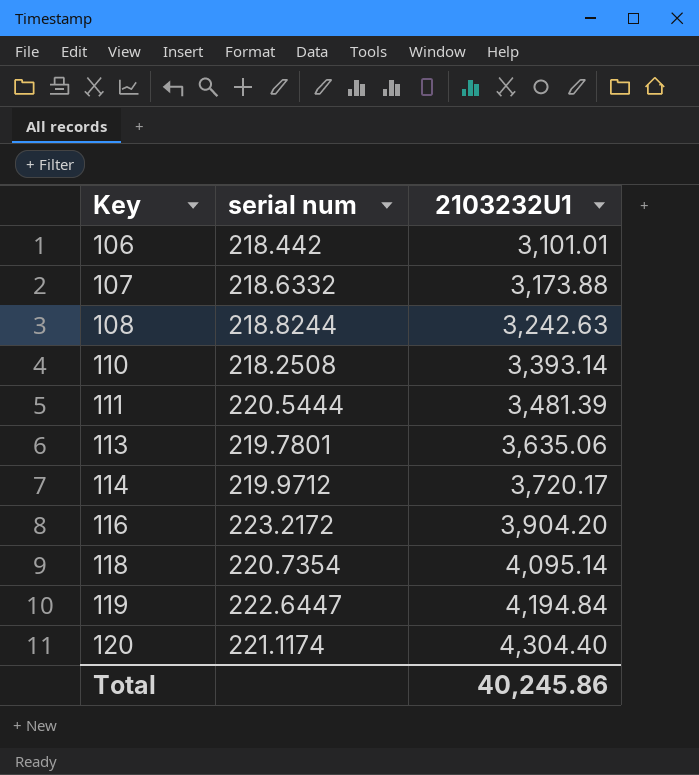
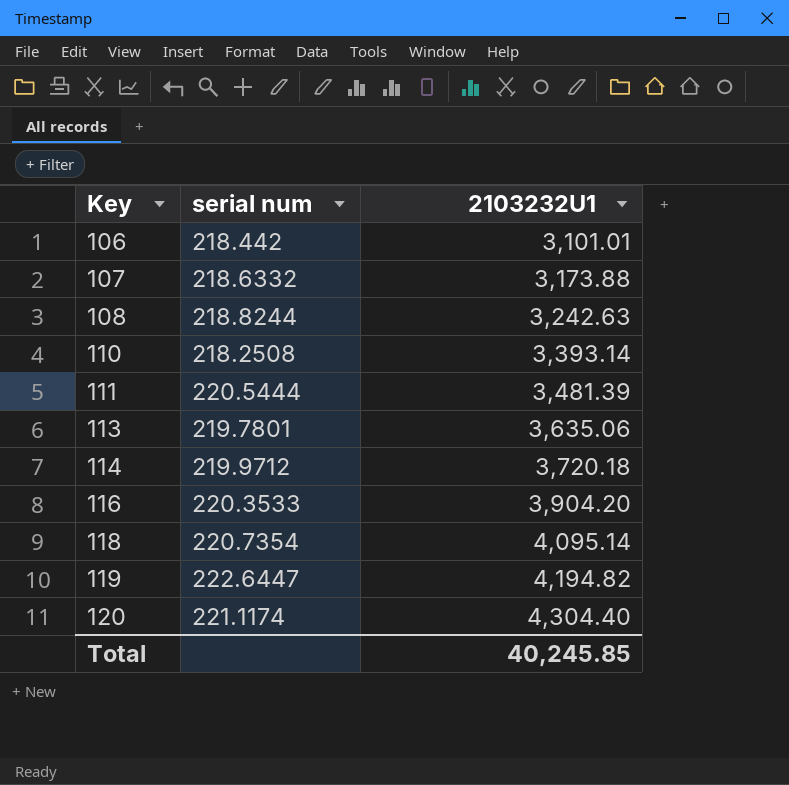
114 | 2103232U1: 3,720.17 -> 3,720.18
116 | serial num: 223.2172 -> 220.3533
119 | 2103232U1: 4,194.84 -> 4,194.82
Total | 2103232U1: 40,245.86 -> 40,245.85

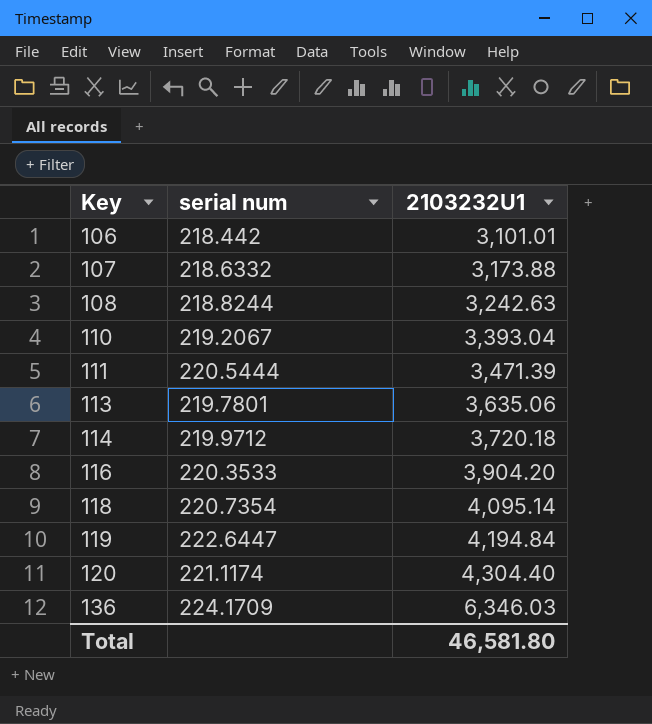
110 | serial num: 218.2508 -> 219.2067
110 | 2103232U1: 3,393.14 -> 3,393.04
111 | 2103232U1: 3,481.39 -> 3,471.39
119 | 2103232U1: 4,194.82 -> 4,194.84
row 136: none -> 224.1709 | 6,346.03
Total | 2103232U1: 40,245.85 -> 46,581.80

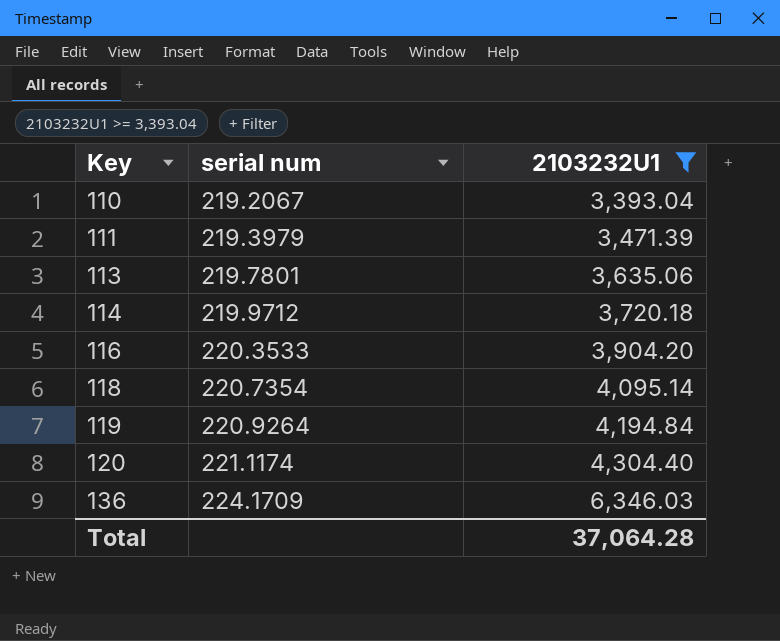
filter: none -> 2103232U1 >= 3,393.04
111 | serial num: 220.5444 -> 219.3979
119 | serial num: 222.6447 -> 220.9264
Total | 2103232U1: 46,581.80 -> 37,064.28

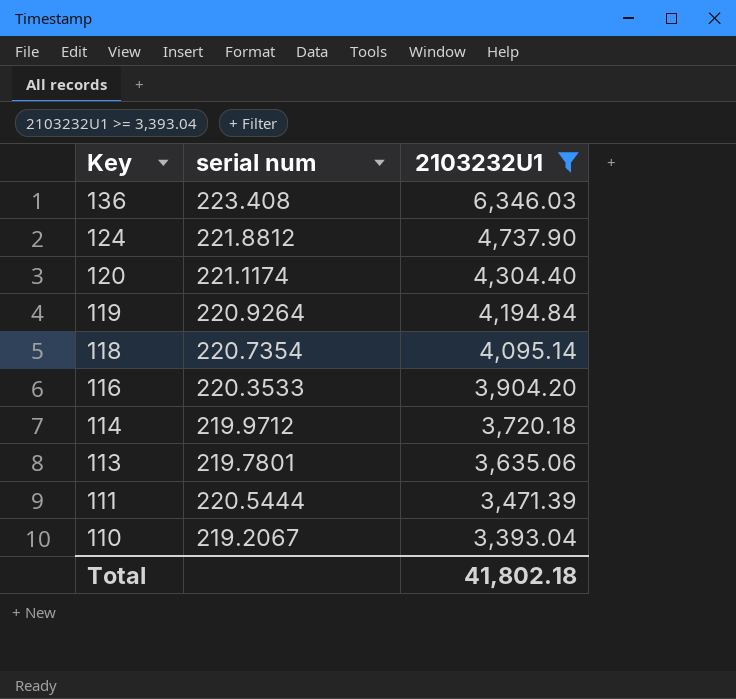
row order: Key ascending -> Key descending
136 | serial num: 224.1709 -> 223.408
row 124: none -> 221.8812 | 4,737.90
111 | serial num: 219.3979 -> 220.5444
Total | 2103232U1: 37,064.28 -> 41,802.18

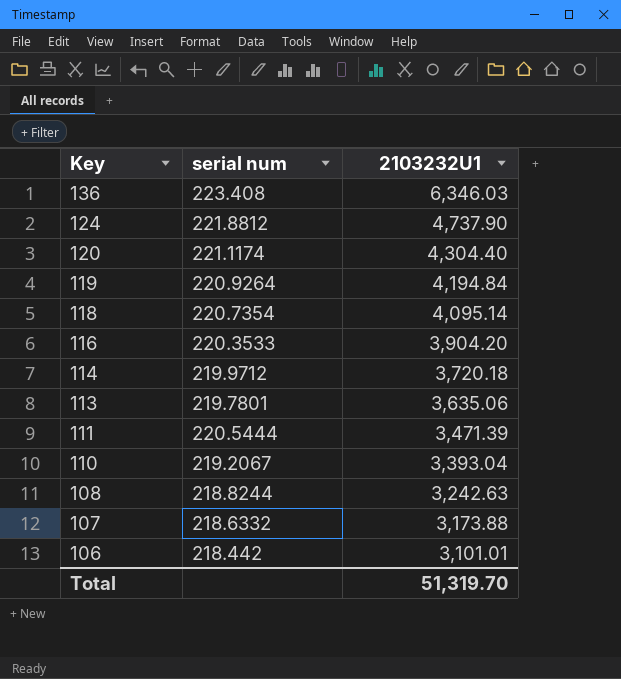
filter: 2103232U1 >= 3,393.04 -> none
Total | 2103232U1: 41,802.18 -> 51,319.70

